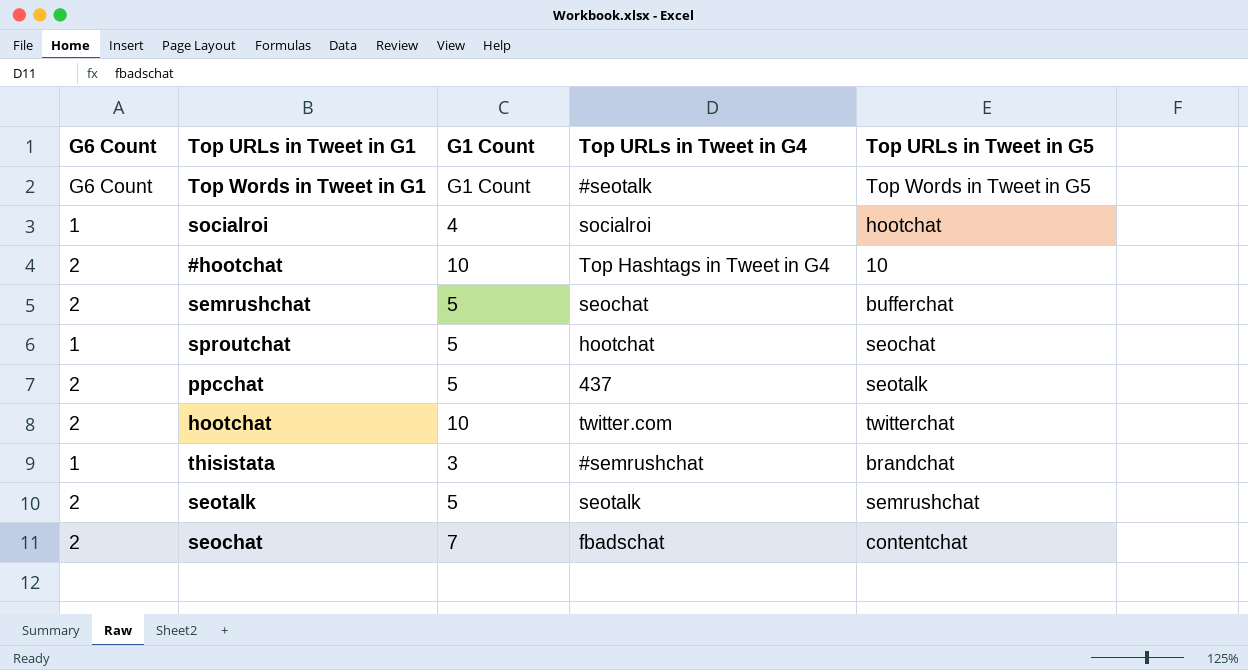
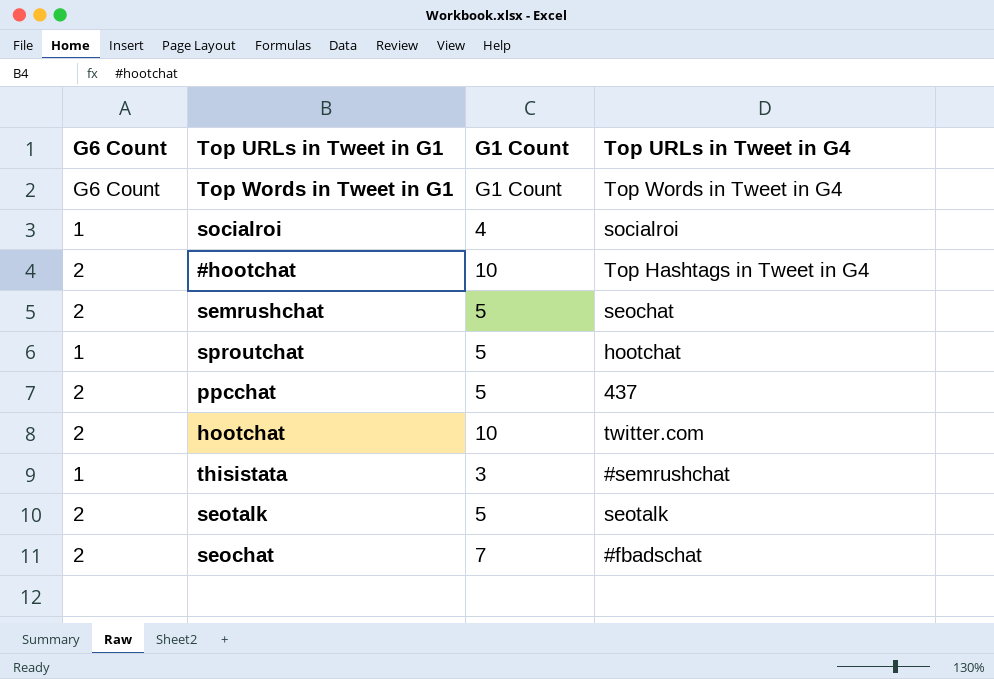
column Top URLs in Tweet in G5 | position: 5 -> none
Top Words in Tweet in G1 | Top URLs in Tweet in G4: #seotalk -> Top Words in Tweet in G4
seochat | Top URLs in Tweet in G4: fbadschat -> #fbadschat

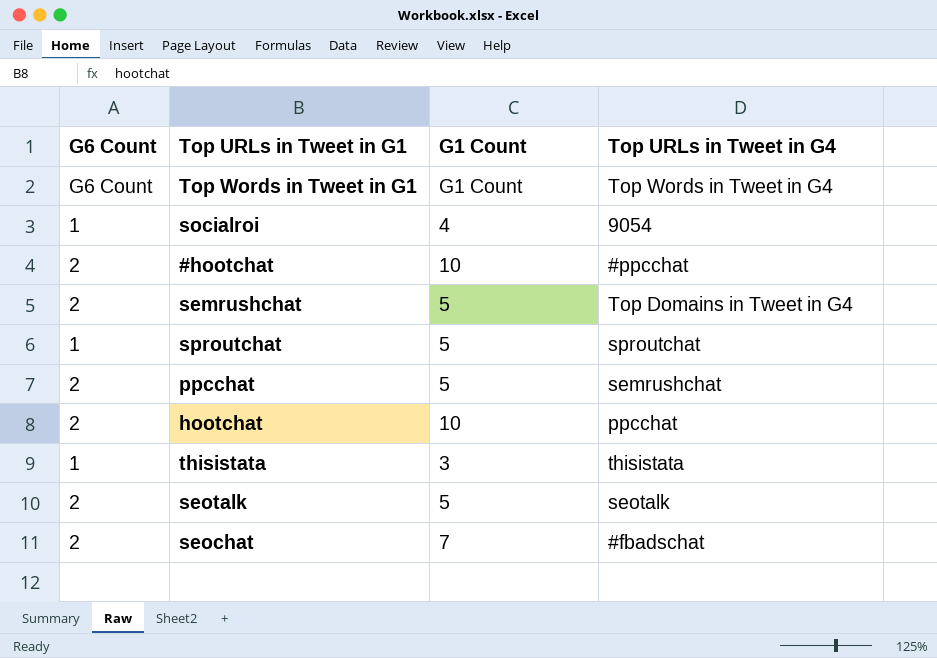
socialroi | Top URLs in Tweet in G4: socialroi -> 9054
#hootchat | Top URLs in Tweet in G4: Top Hashtags in Tweet in G4 -> #ppcchat
semrushchat | Top URLs in Tweet in G4: seochat -> Top Domains in Tweet in G4
sproutchat | Top URLs in Tweet in G4: hootchat -> sproutchat
ppcchat | Top URLs in Tweet in G4: 437 -> semrushchat
hootchat | Top URLs in Tweet in G4: twitter.com -> ppcchat
thisistata | Top URLs in Tweet in G4: #semrushchat -> thisistata

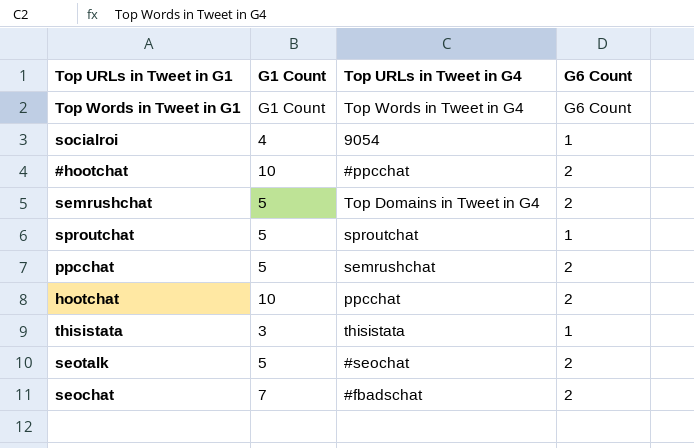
column G6 Count | position: 1 -> 4
seotalk | Top URLs in Tweet in G4: seotalk -> #seochat

